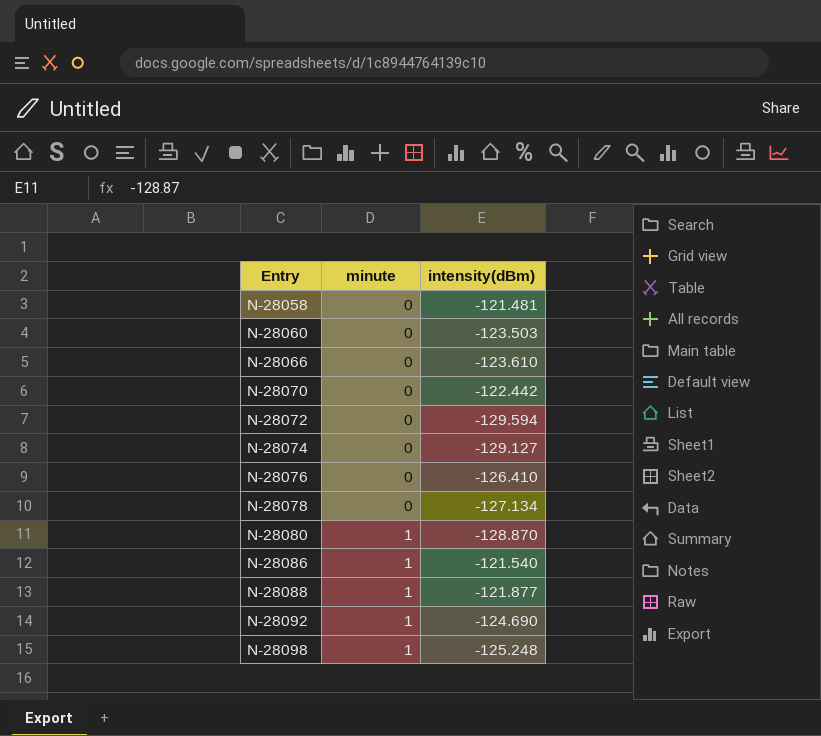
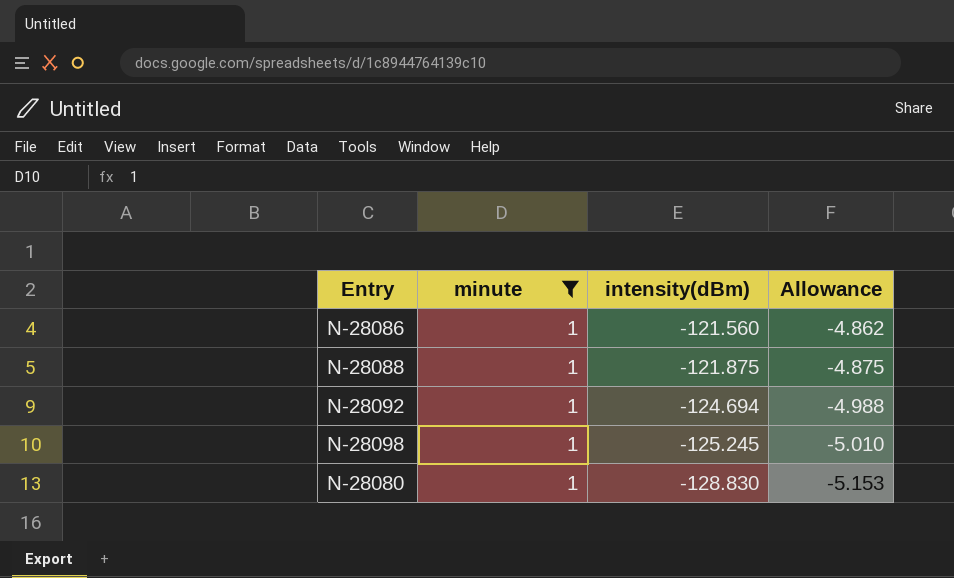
filter: none -> minute = 1
row order: Entry ascending -> intensity(dBm) descending
column Allowance | formula: none -> [intensity(dBm)] * 0.04
N-28086 | intensity(dBm): -121.540 -> -121.560
N-28088 | intensity(dBm): -121.877 -> -121.875
N-28092 | intensity(dBm): -124.690 -> -124.694
N-28098 | intensity(dBm): -125.248 -> -125.245
N-28080 | intensity(dBm): -128.870 -> -128.830

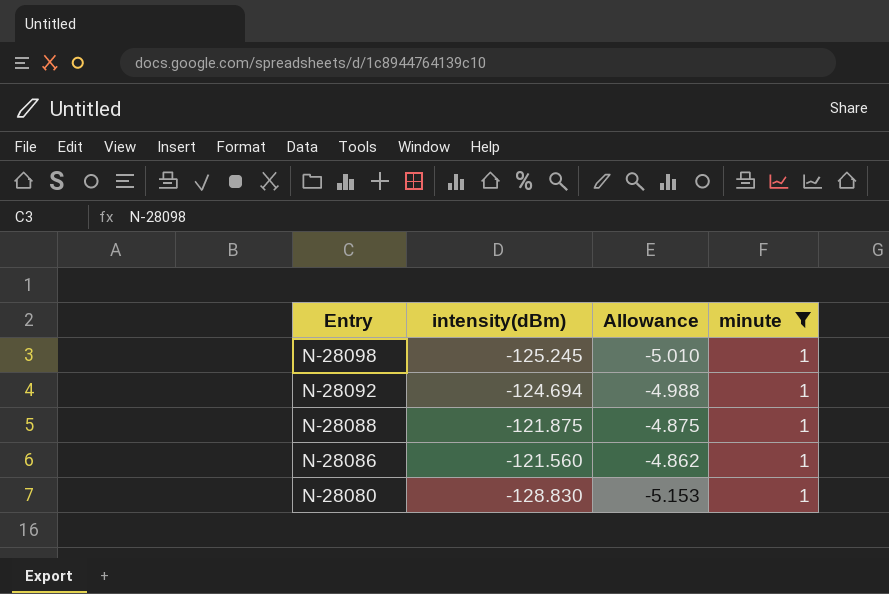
row order: intensity(dBm) descending -> Entry descending
column minute | position: 2 -> 4

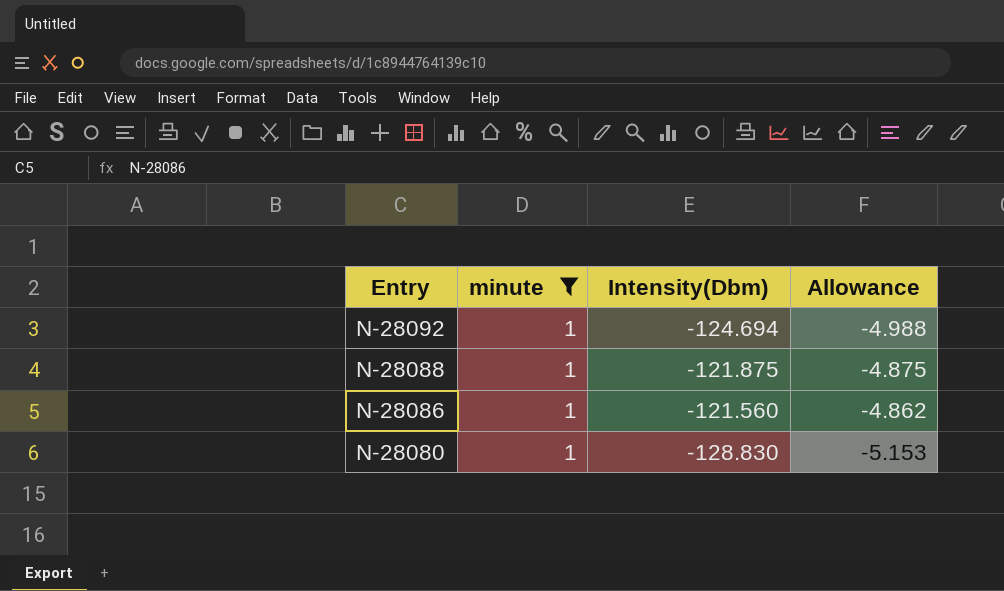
column minute | position: 4 -> 2
column name: intensity(dBm) -> Intensity(Dbm)
row N-28098: -125.245 | -5.010 | 1 -> none

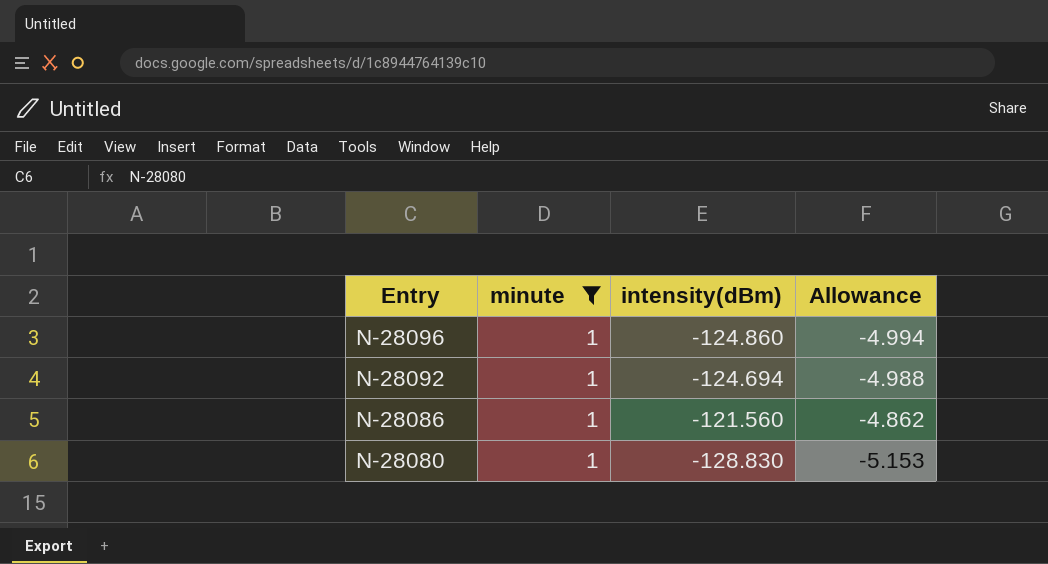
column name: Intensity(Dbm) -> intensity(dBm)
row N-28088: 1 | -121.875 | -4.875 -> none
row N-28096: none -> 1 | -124.860 | -4.994

